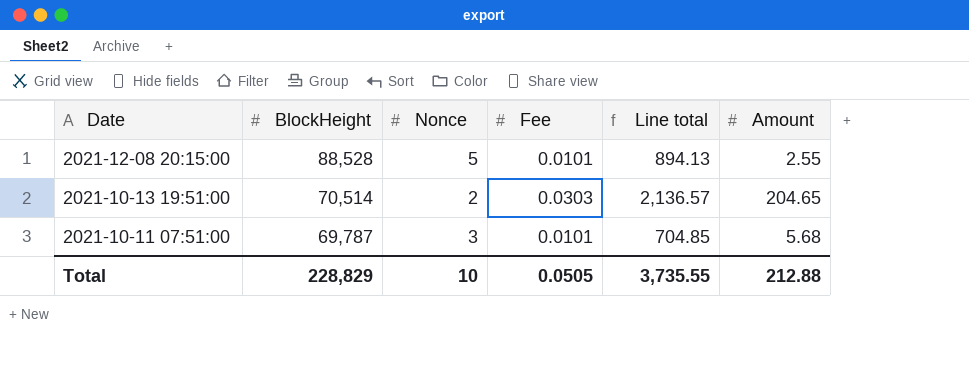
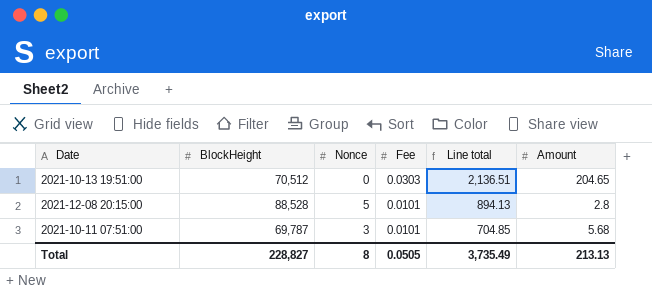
row order: Date descending -> Fee descending
2021-10-13 19:51:00 | BlockHeight: 70,514 -> 70,512
2021-10-13 19:51:00 | Nonce: 2 -> 0
2021-10-13 19:51:00 | Line total: 2,136.57 -> 2,136.51
2021-12-08 20:15:00 | Amount: 2.55 -> 2.8
Total | BlockHeight: 228,829 -> 228,827
Total | Nonce: 10 -> 8
Total | Line total: 3,735.55 -> 3,735.49
Total | Amount: 212.88 -> 213.13

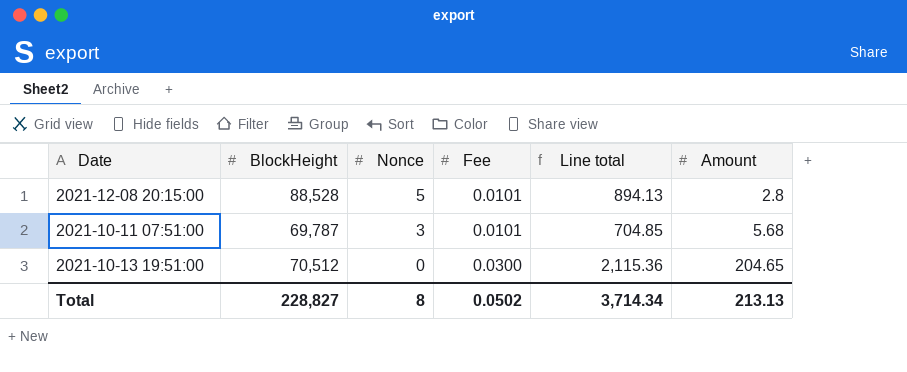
row order: Fee descending -> Nonce descending
2021-10-13 19:51:00 | Fee: 0.0303 -> 0.0300
2021-10-13 19:51:00 | Line total: 2,136.51 -> 2,115.36
Total | Fee: 0.0505 -> 0.0502
Total | Line total: 3,735.49 -> 3,714.34

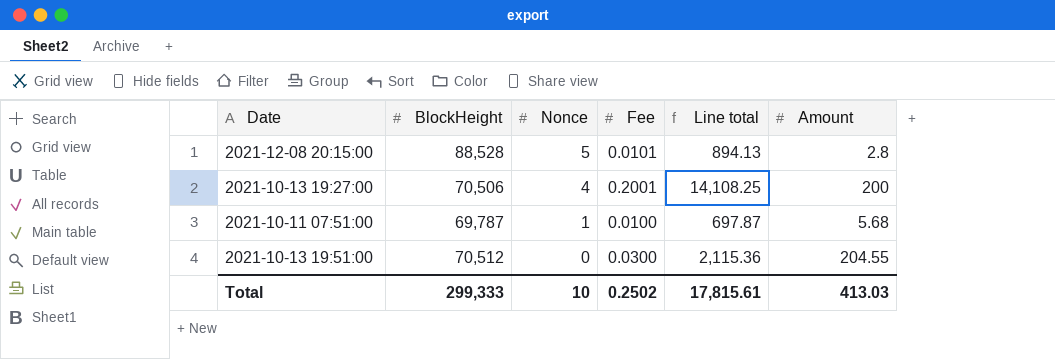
row 2021-10-13 19:27:00: none -> 70,506 | 4 | 0.2001 | 14,108.25 | 200
2021-10-11 07:51:00 | Nonce: 3 -> 1
2021-10-11 07:51:00 | Fee: 0.0101 -> 0.0100
2021-10-11 07:51:00 | Line total: 704.85 -> 697.87
2021-10-13 19:51:00 | Amount: 204.65 -> 204.55
Total | BlockHeight: 228,827 -> 299,333
Total | Nonce: 8 -> 10
Total | Fee: 0.0502 -> 0.2502
Total | Line total: 3,714.34 -> 17,815.61
Total | Amount: 213.13 -> 413.03

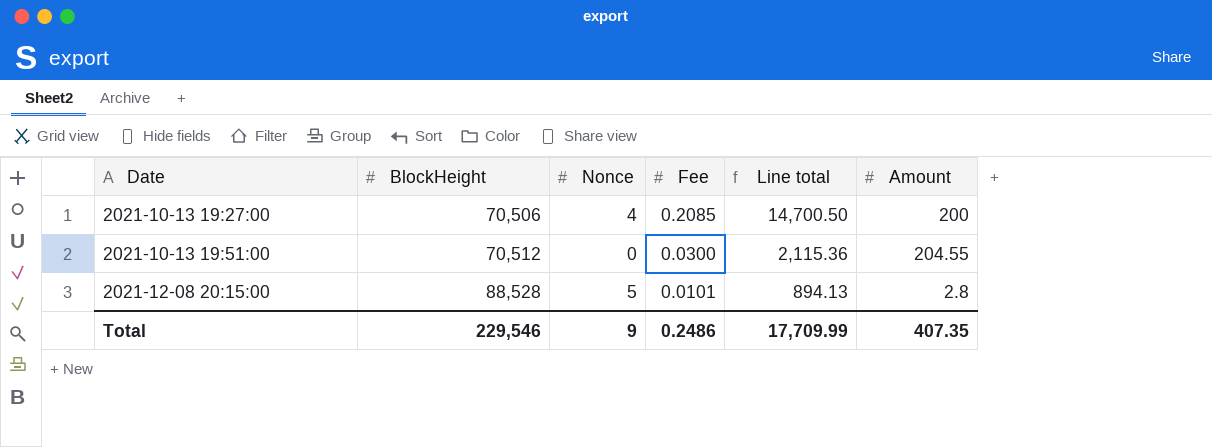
row order: Nonce descending -> Date ascending
row 2021-10-11 07:51:00: 69,787 | 1 | 0.0100 | 697.87 | 5.68 -> none
2021-10-13 19:27:00 | Fee: 0.2001 -> 0.2085
2021-10-13 19:27:00 | Line total: 14,108.25 -> 14,700.50
Total | BlockHeight: 299,333 -> 229,546
Total | Nonce: 10 -> 9
Total | Fee: 0.2502 -> 0.2486
Total | Line total: 17,815.61 -> 17,709.99
Total | Amount: 413.03 -> 407.35

